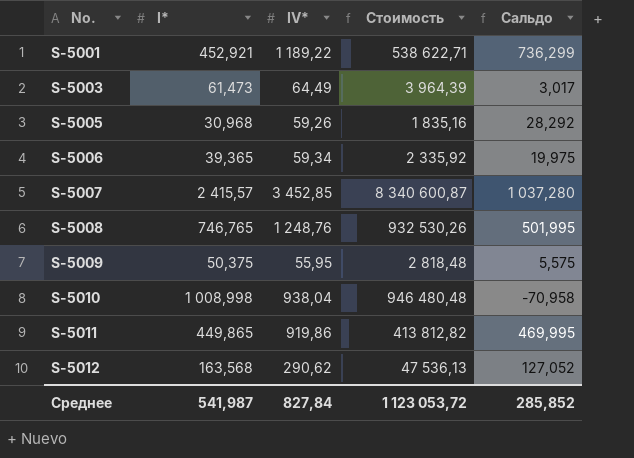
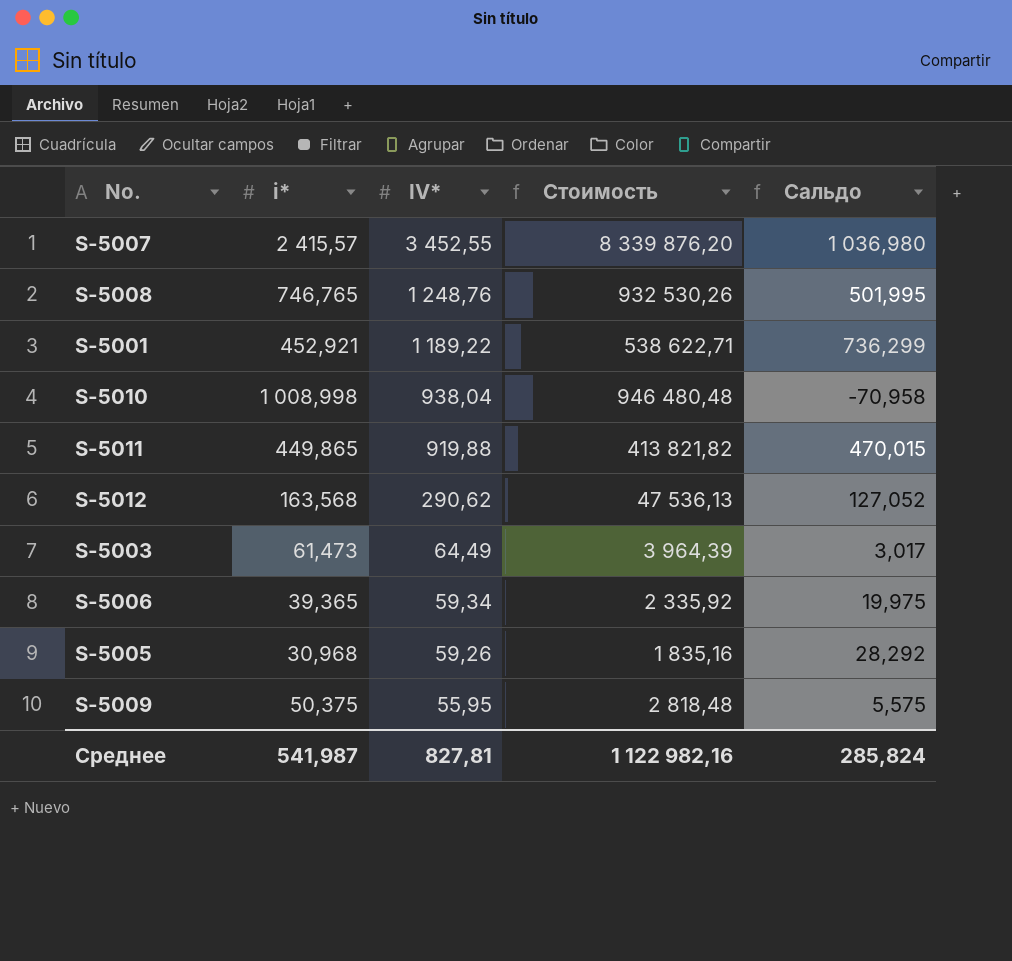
row order: No. ascending -> IV* descending
column name: I* -> i*
S-5007 | IV*: 3 452,85 -> 3 452,55
S-5007 | Стоимость: 8 340 600,87 -> 8 339 876,20
S-5007 | Сальдо: 1 037,280 -> 1 036,980
S-5011 | IV*: 919,86 -> 919,88
S-5011 | Стоимость: 413 812,82 -> 413 821,82
S-5011 | Сальдо: 469,995 -> 470,015
Среднее | IV*: 827,84 -> 827,81
Среднее | Стоимость: 1 123 053,72 -> 1 122 982,16
Среднее | Сальдо: 285,852 -> 285,824

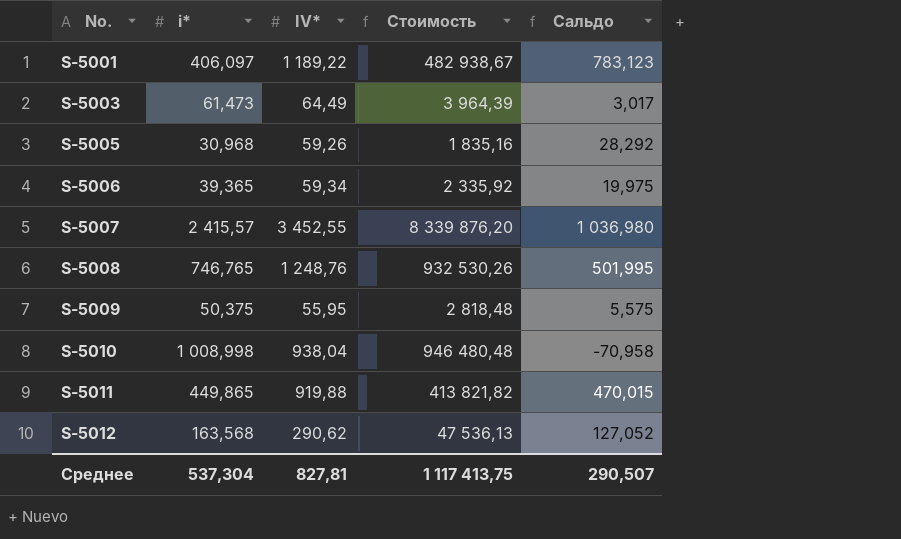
row order: IV* descending -> No. ascending
S-5001 | i*: 452,921 -> 406,097
S-5001 | Стоимость: 538 622,71 -> 482 938,67
S-5001 | Сальдо: 736,299 -> 783,123
Среднее | i*: 541,987 -> 537,304
Среднее | Стоимость: 1 122 982,16 -> 1 117 413,75
Среднее | Сальдо: 285,824 -> 290,507

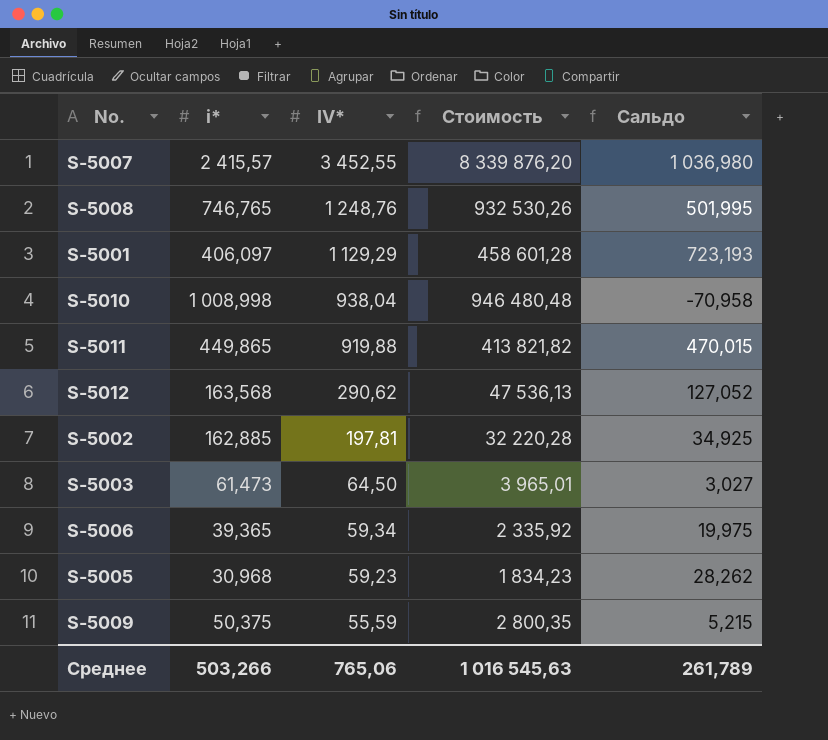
row order: No. ascending -> IV* descending
S-5001 | IV*: 1 189,22 -> 1 129,29
S-5001 | Стоимость: 482 938,67 -> 458 601,28
S-5001 | Сальдо: 783,123 -> 723,193
row S-5002: none -> 162,885 | 197,81 | 32 220,28 | 34,925
S-5003 | IV*: 64,49 -> 64,50
S-5003 | Стоимость: 3 964,39 -> 3 965,01
S-5003 | Сальдо: 3,017 -> 3,027
S-5005 | IV*: 59,26 -> 59,23
S-5005 | Стоимость: 1 835,16 -> 1 834,23
S-5005 | Сальдо: 28,292 -> 28,262
S-5009 | IV*: 55,95 -> 55,59
S-5009 | Стоимость: 2 818,48 -> 2 800,35
S-5009 | Сальдо: 5,575 -> 5,215
Среднее | i*: 537,304 -> 503,266
Среднее | IV*: 827,81 -> 765,06
Среднее | Стоимость: 1 117 413,75 -> 1 016 545,63
Среднее | Сальдо: 290,507 -> 261,789

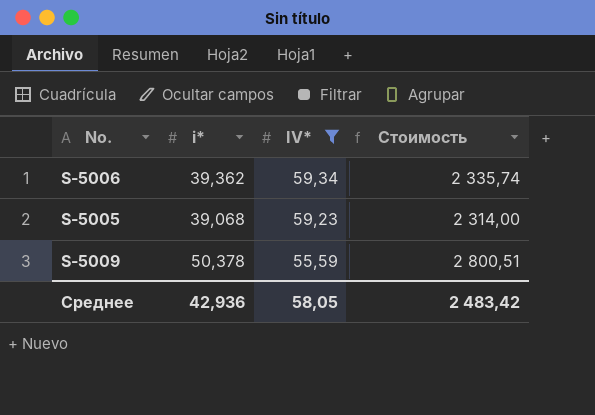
filter: none -> IV* <= 59,34
column Сальдо | formula: [IV*] - [i*] -> none
S-5006 | i*: 39,365 -> 39,362
S-5006 | Стоимость: 2 335,92 -> 2 335,74
S-5005 | i*: 30,968 -> 39,068
S-5005 | Стоимость: 1 834,23 -> 2 314,00
S-5009 | i*: 50,375 -> 50,378
S-5009 | Стоимость: 2 800,35 -> 2 800,51
Среднее | i*: 503,266 -> 42,936
Среднее | IV*: 765,06 -> 58,05
Среднее | Стоимость: 1 016 545,63 -> 2 483,42

